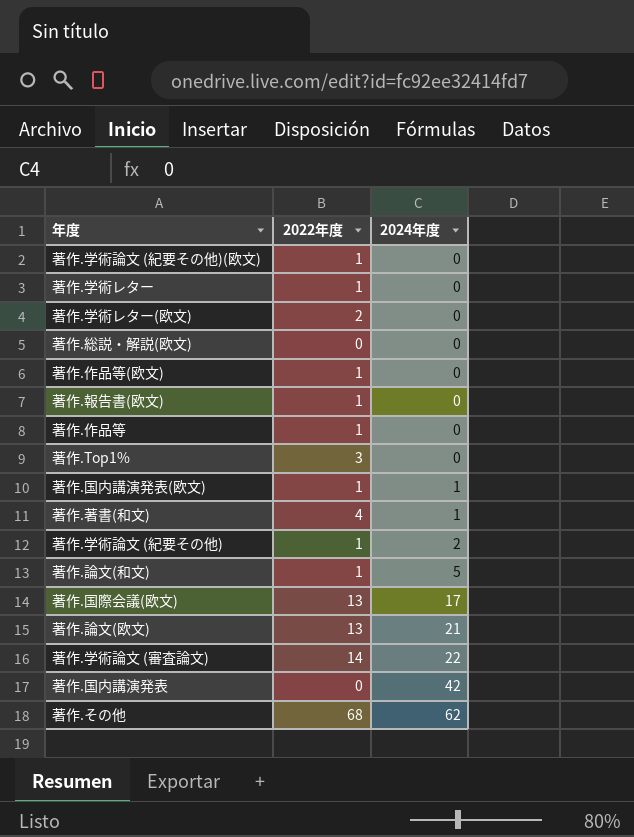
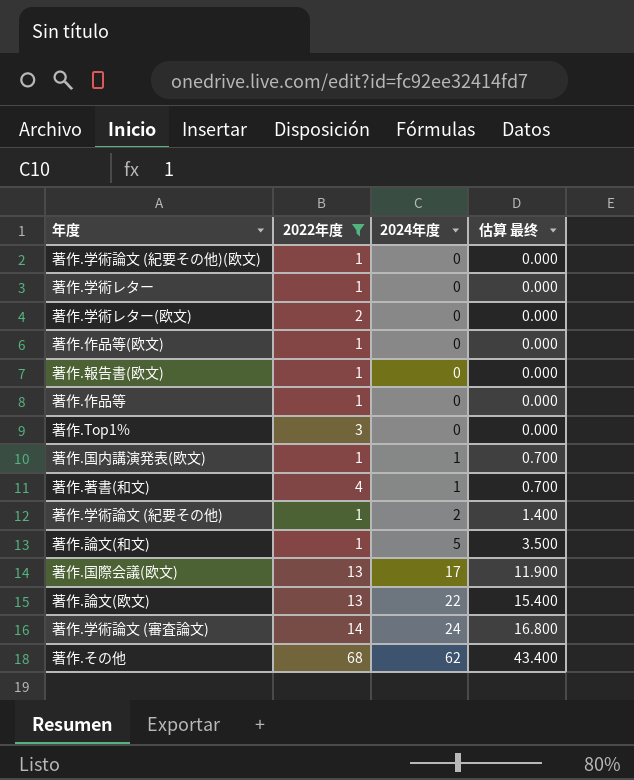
filter: none -> 2022年度 != 0
column 估算 最终 | formula: none -> [2024年度] * 0.7
著作.論文(欧文) | 2024年度: 21 -> 22
著作.学術論文 (審査論文) | 2024年度: 22 -> 24

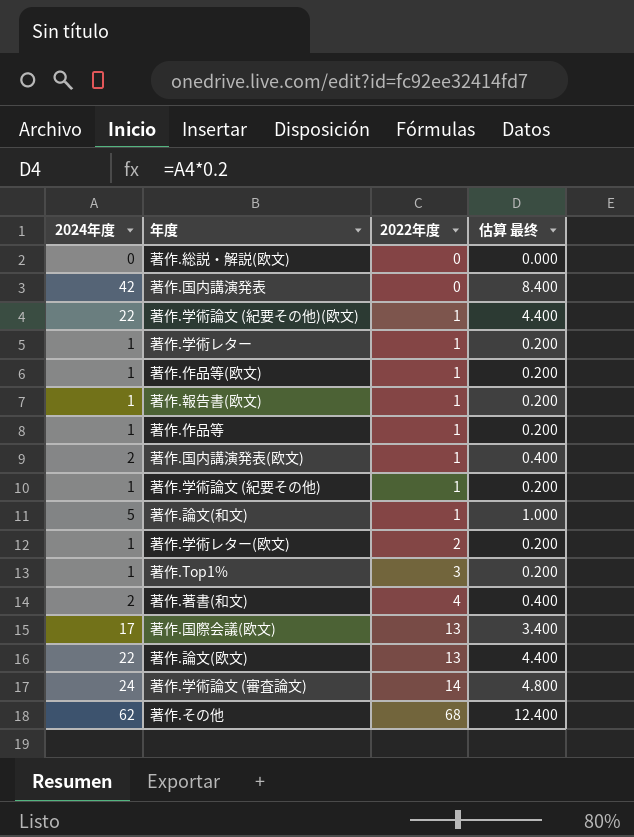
filter: 2022年度 != 0 -> none
row order: 2024年度 ascending -> 2022年度 ascending
column 2024年度 | position: 3 -> 1
column 估算 最终 | formula: [2024年度] * 0.7 -> [2024年度] * 0.2
著作.学術論文 (紀要その他)(欧文) | 2024年度: 0 -> 22
著作.学術レター | 2024年度: 0 -> 1
著作.作品等(欧文) | 2024年度: 0 -> 1
著作.報告書(欧文) | 2024年度: 0 -> 1
著作.作品等 | 2024年度: 0 -> 1
著作.国内講演発表(欧文) | 2024年度: 1 -> 2
著作.学術論文 (紀要その他) | 2024年度: 2 -> 1
著作.学術レター(欧文) | 2024年度: 0 -> 1
著作.Top1% | 2024年度: 0 -> 1
著作.著書(和文) | 2024年度: 1 -> 2

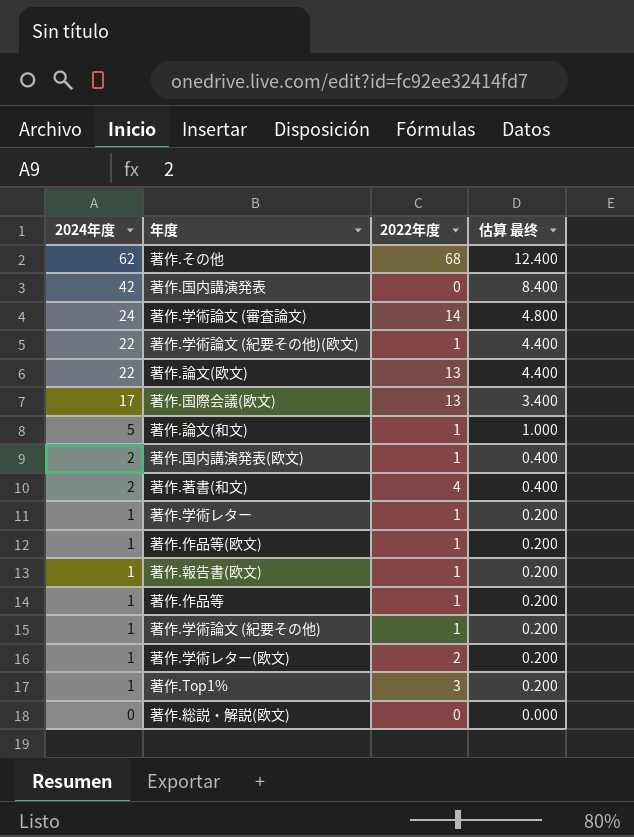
row order: 2022年度 ascending -> 2024年度 descending

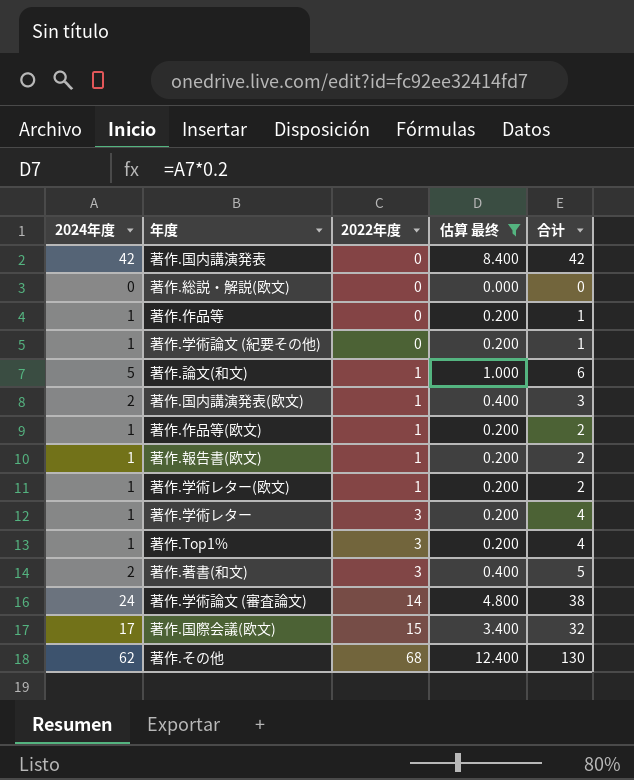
filter: none -> 估算 最终 != 4.400
row order: 2024年度 descending -> 2022年度 ascending
column 合计 | formula: none -> [2024年度] + [2022年度]
著作.作品等 | 2022年度: 1 -> 0
著作.学術論文 (紀要その他) | 2022年度: 1 -> 0
著作.学術レター(欧文) | 2022年度: 2 -> 1
著作.学術レター | 2022年度: 1 -> 3
著作.著書(和文) | 2022年度: 4 -> 3
著作.国際会議(欧文) | 2022年度: 13 -> 15

